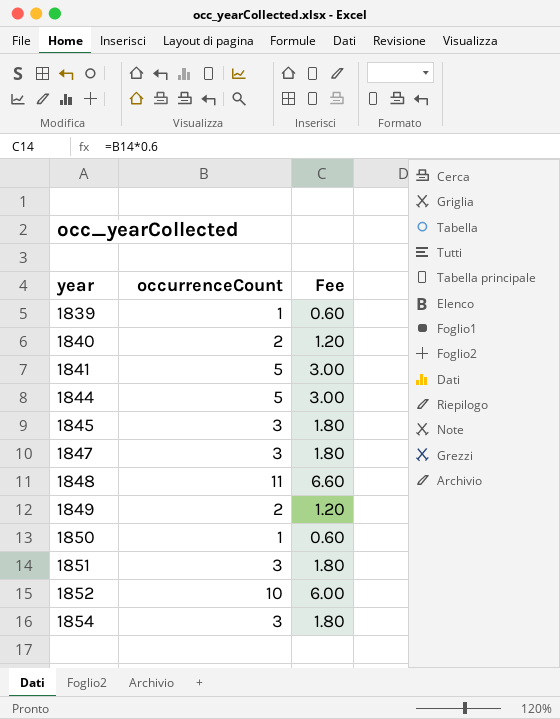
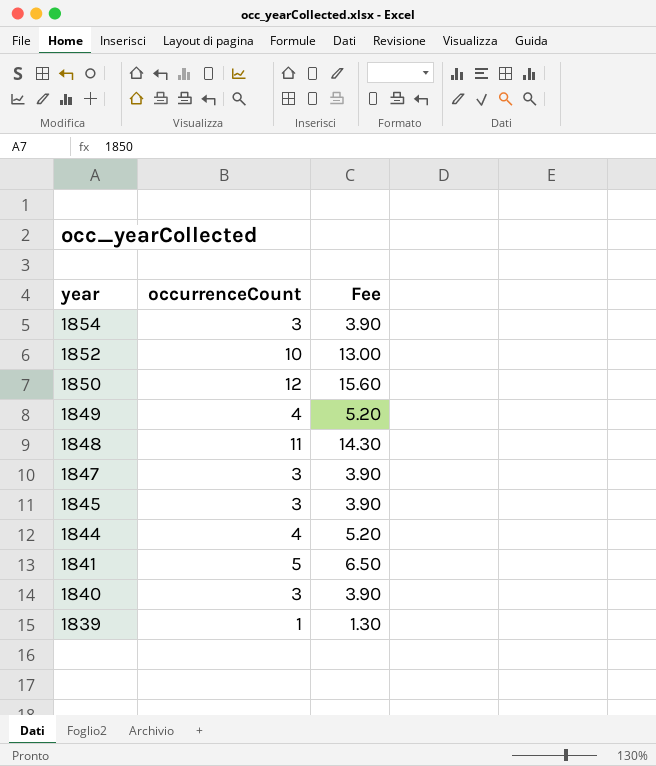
row order: year ascending -> year descending
column Fee | formula: [occurrenceCount] * 0.6 -> [occurrenceCount] * 1.3
row 1851: 3 | 1.80 -> none
1850 | occurrenceCount: 1 -> 12
1849 | occurrenceCount: 2 -> 4
1844 | occurrenceCount: 5 -> 4
1840 | occurrenceCount: 2 -> 3

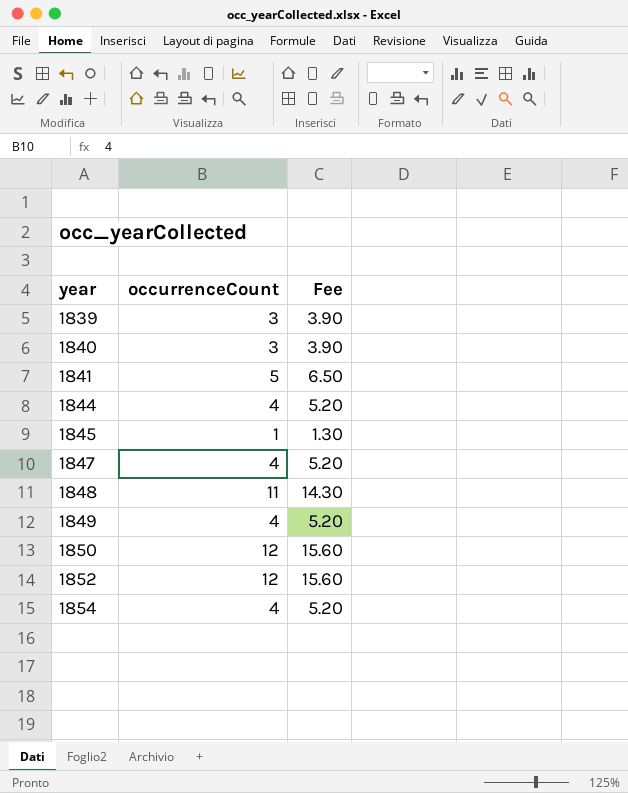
row order: year descending -> year ascending
1839 | occurrenceCount: 1 -> 3
1839 | Fee: 1.30 -> 3.90
1845 | occurrenceCount: 3 -> 1
1845 | Fee: 3.90 -> 1.30
1847 | occurrenceCount: 3 -> 4
1847 | Fee: 3.90 -> 5.20
1852 | occurrenceCount: 10 -> 12
1852 | Fee: 13.00 -> 15.60
1854 | occurrenceCount: 3 -> 4
1854 | Fee: 3.90 -> 5.20

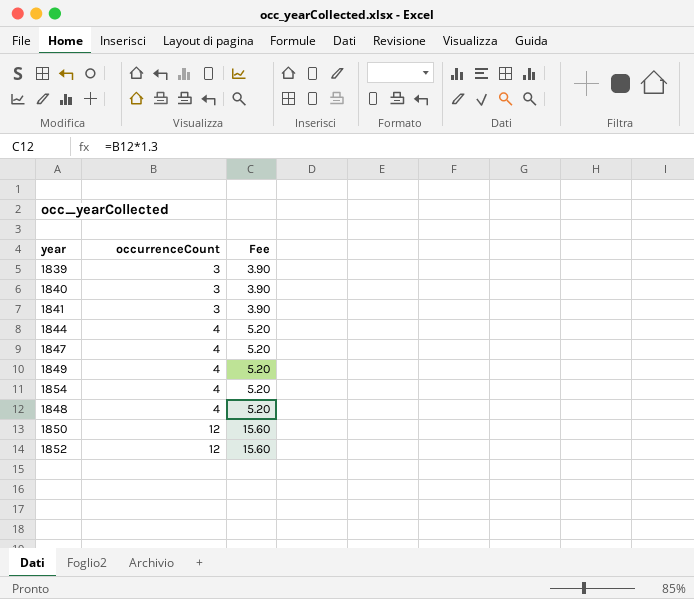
row order: year ascending -> occurrenceCount ascending
row 1845: 1 | 1.30 -> none
1841 | occurrenceCount: 5 -> 3
1841 | Fee: 6.50 -> 3.90
1848 | occurrenceCount: 11 -> 4
1848 | Fee: 14.30 -> 5.20

